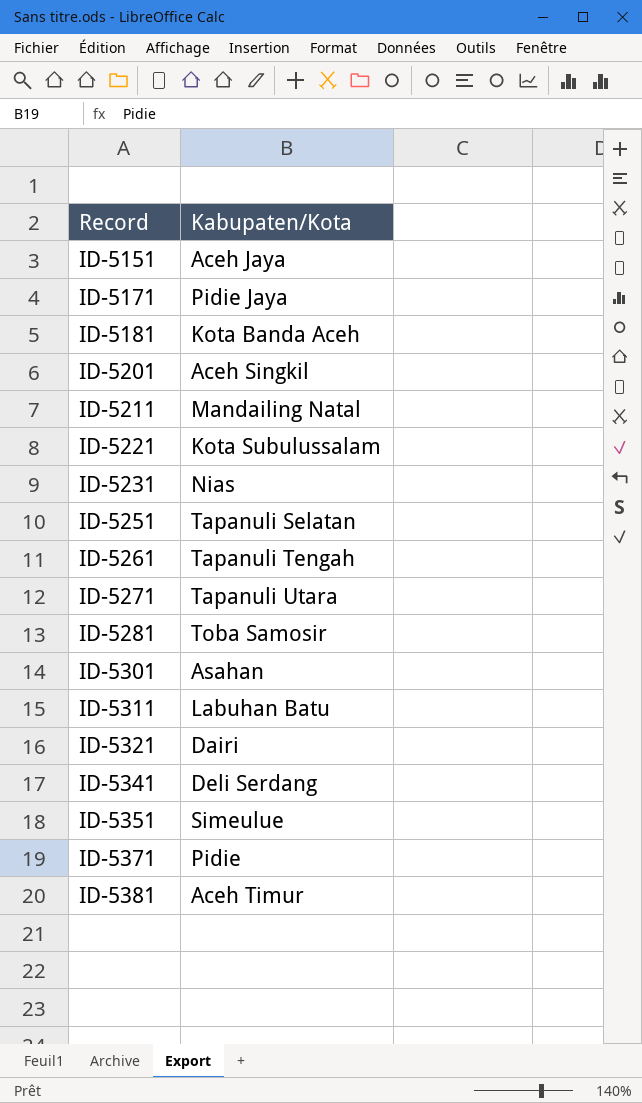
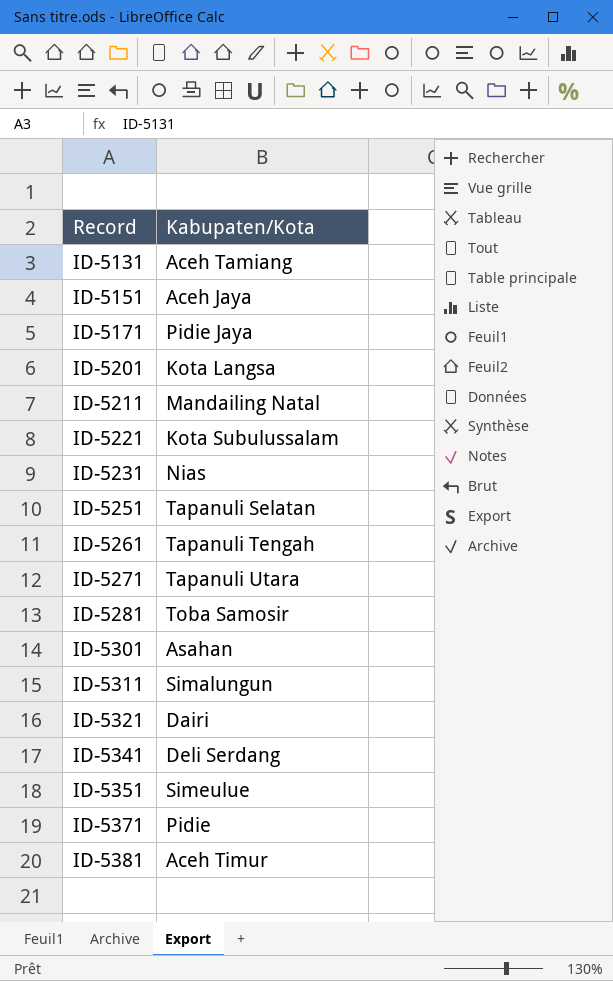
row ID-5181: Kota Banda Aceh -> none
row ID-5131: none -> Aceh Tamiang
ID-5201 | Kabupaten/Kota: Aceh Singkil -> Kota Langsa
ID-5311 | Kabupaten/Kota: Labuhan Batu -> Simalungun

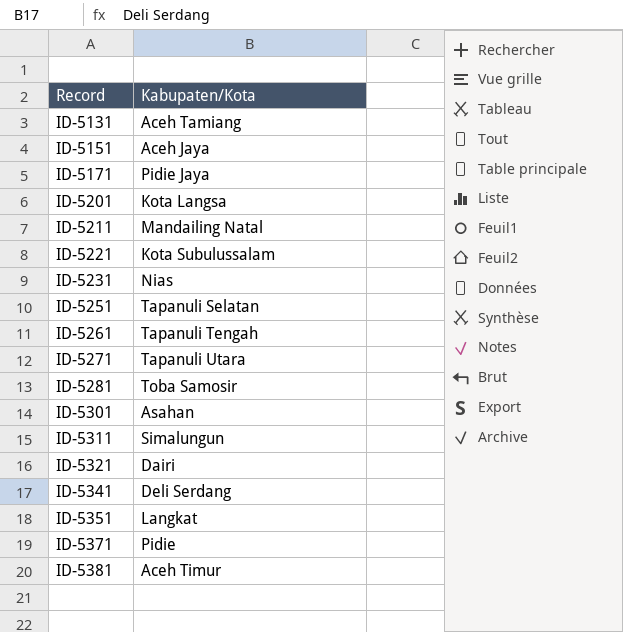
ID-5351 | Kabupaten/Kota: Simeulue -> Langkat

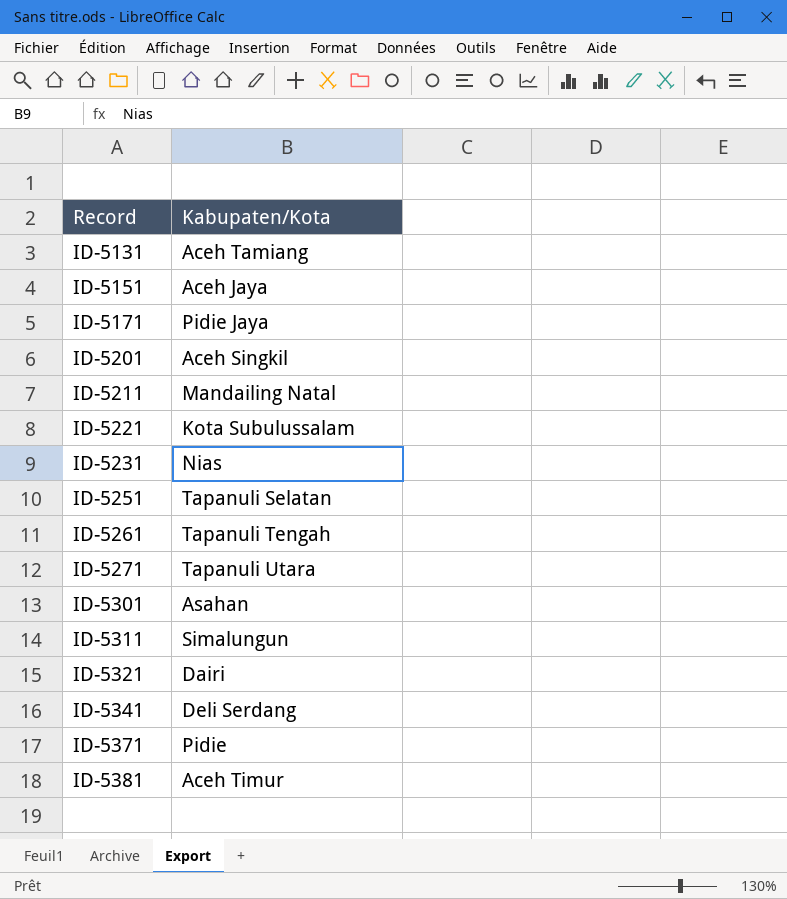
row ID-5281: Toba Samosir -> none
row ID-5351: Langkat -> none
ID-5201 | Kabupaten/Kota: Kota Langsa -> Aceh Singkil

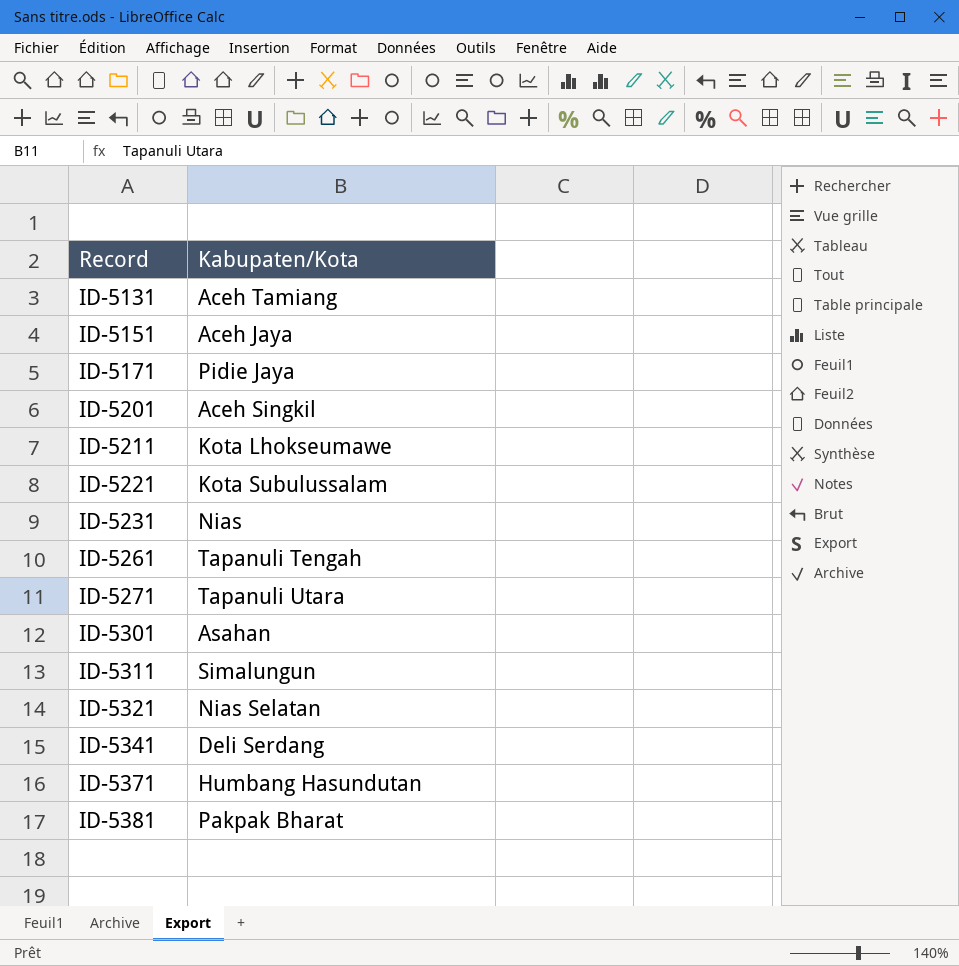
row ID-5251: Tapanuli Selatan -> none
ID-5211 | Kabupaten/Kota: Mandailing Natal -> Kota Lhokseumawe
ID-5321 | Kabupaten/Kota: Dairi -> Nias Selatan
ID-5371 | Kabupaten/Kota: Pidie -> Humbang Hasundutan
ID-5381 | Kabupaten/Kota: Aceh Timur -> Pakpak Bharat

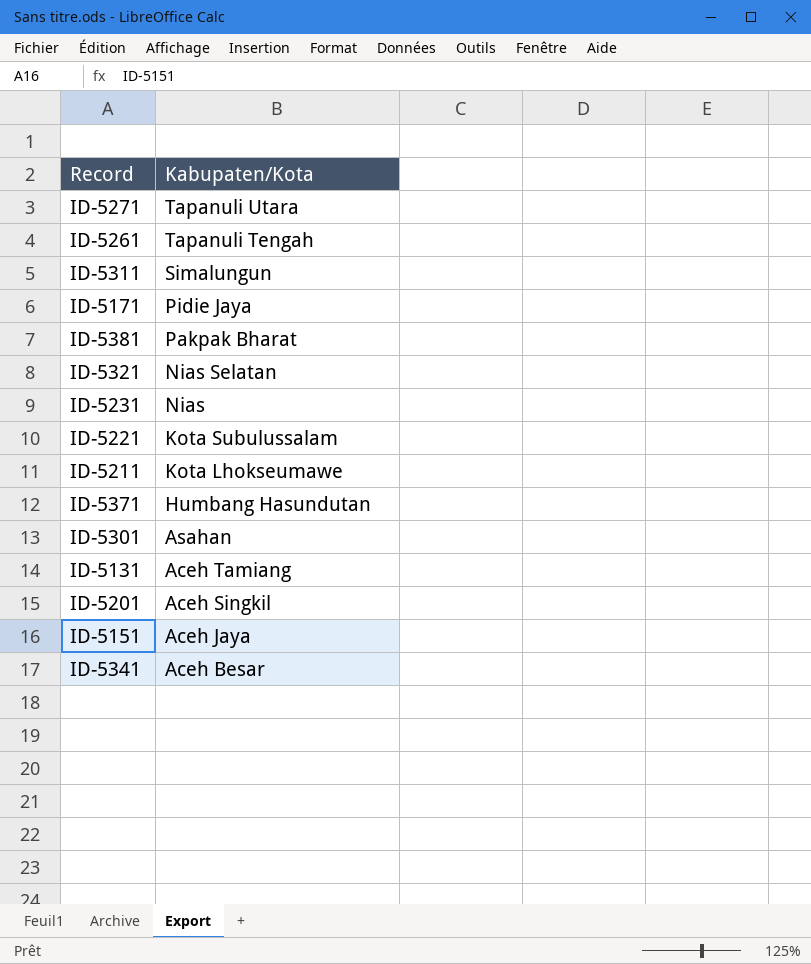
row order: Record ascending -> Kabupaten/Kota descending
ID-5341 | Kabupaten/Kota: Deli Serdang -> Aceh Besar

